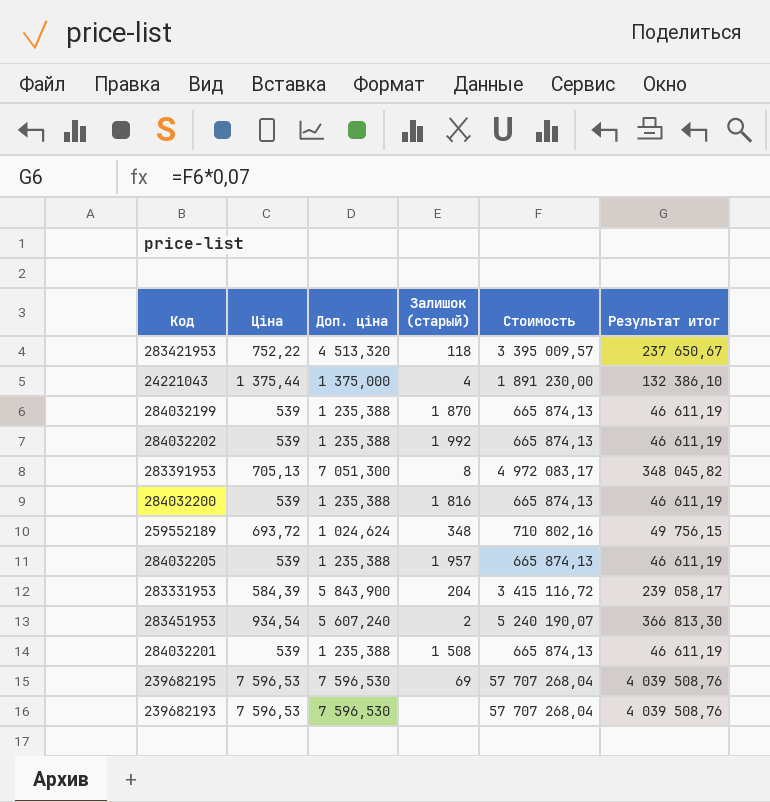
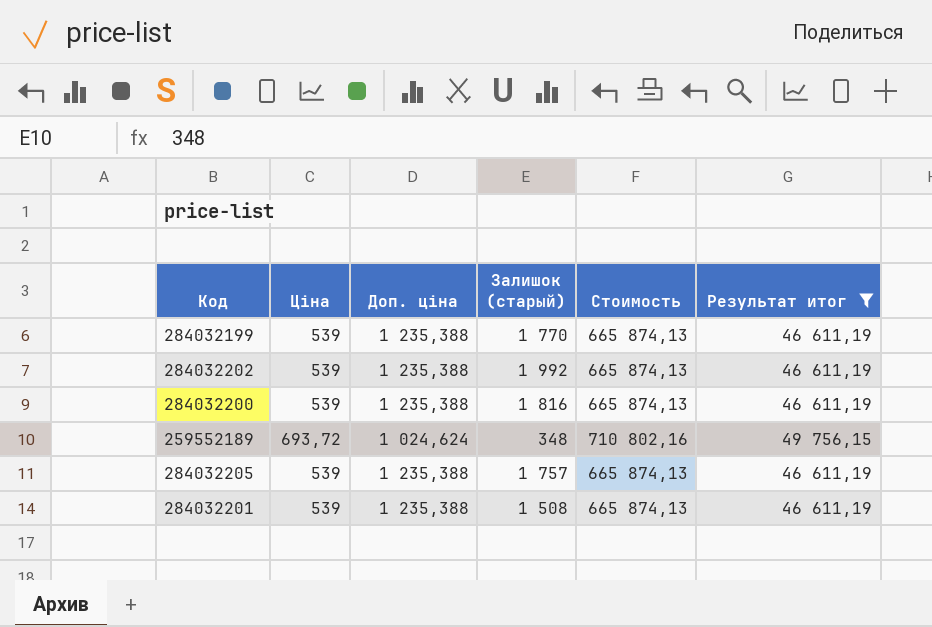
filter: none -> Результат итог <= 49 756,15
284032199 | Залишок (старый): 1 870 -> 1 770
284032205 | Залишок (старый): 1 957 -> 1 757

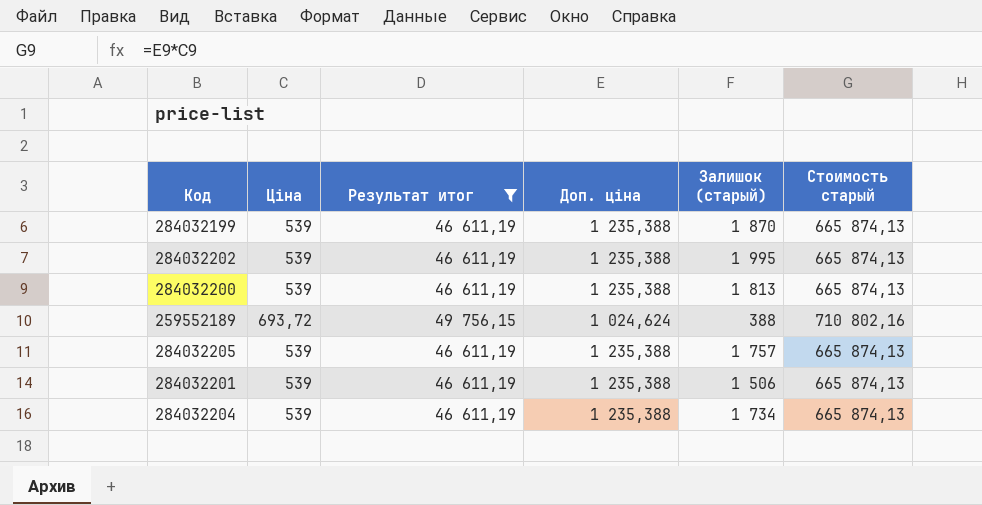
column Результат итог | position: 6 -> 3
column name: Стоимость -> Стоимость старый
284032199 | Залишок (старый): 1 770 -> 1 870
284032202 | Залишок (старый): 1 992 -> 1 995
284032200 | Залишок (старый): 1 816 -> 1 813
259552189 | Залишок (старый): 348 -> 388
284032201 | Залишок (старый): 1 508 -> 1 506
row 284032204: none -> 539 | 46 611,19 | 1 235,388 | 1 734 | 665 874,13

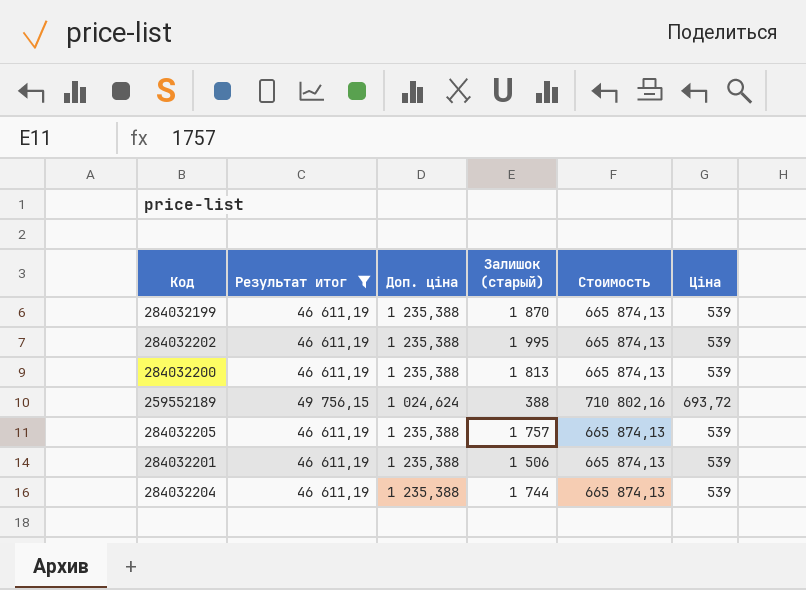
column name: Стоимость старый -> Стоимость
column Ціна | position: 2 -> 6
284032204 | Залишок (старый): 1 734 -> 1 744

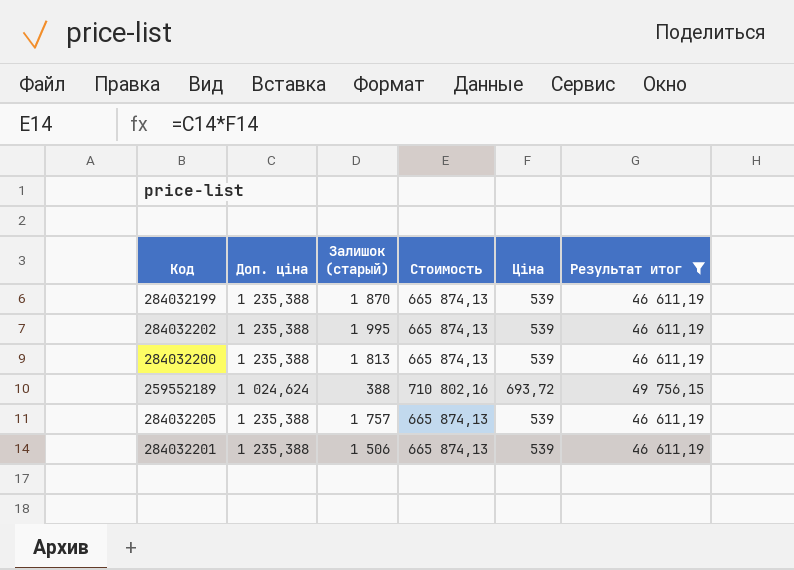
column Результат итог | position: 2 -> 6
row 284032204: 46 611,19 | 1 235,388 | 1 744 | 665 874,13 | 539 -> none

